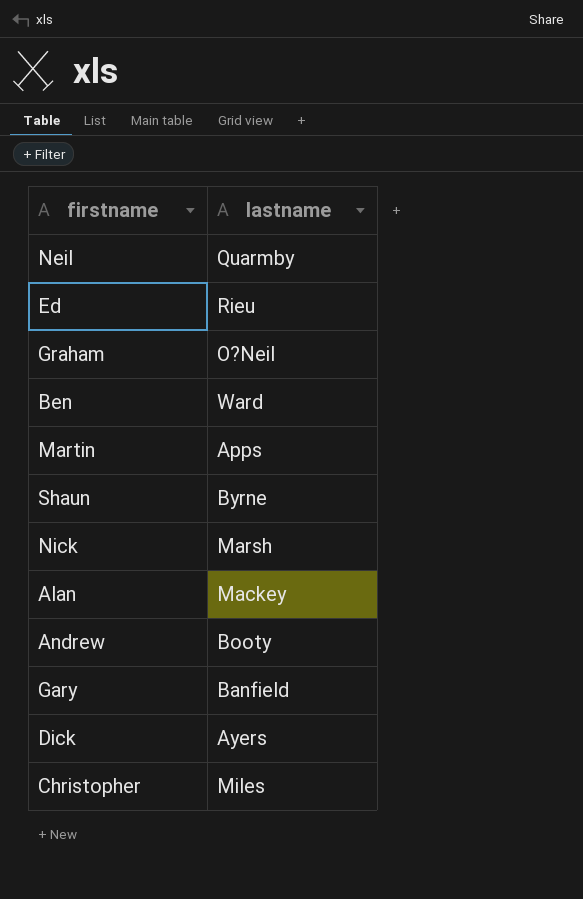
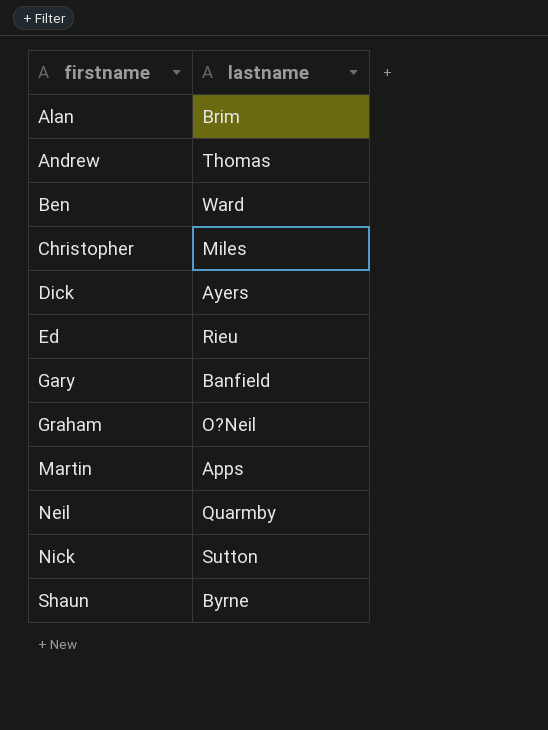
row order: none -> firstname ascending
Alan | lastname: Mackey -> Brim
Andrew | lastname: Booty -> Thomas
Nick | lastname: Marsh -> Sutton

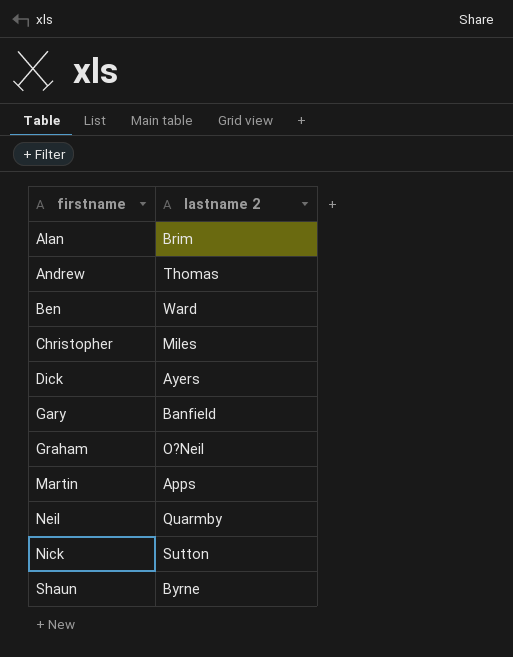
column name: lastname -> lastname 2
row Ed: Rieu -> none

